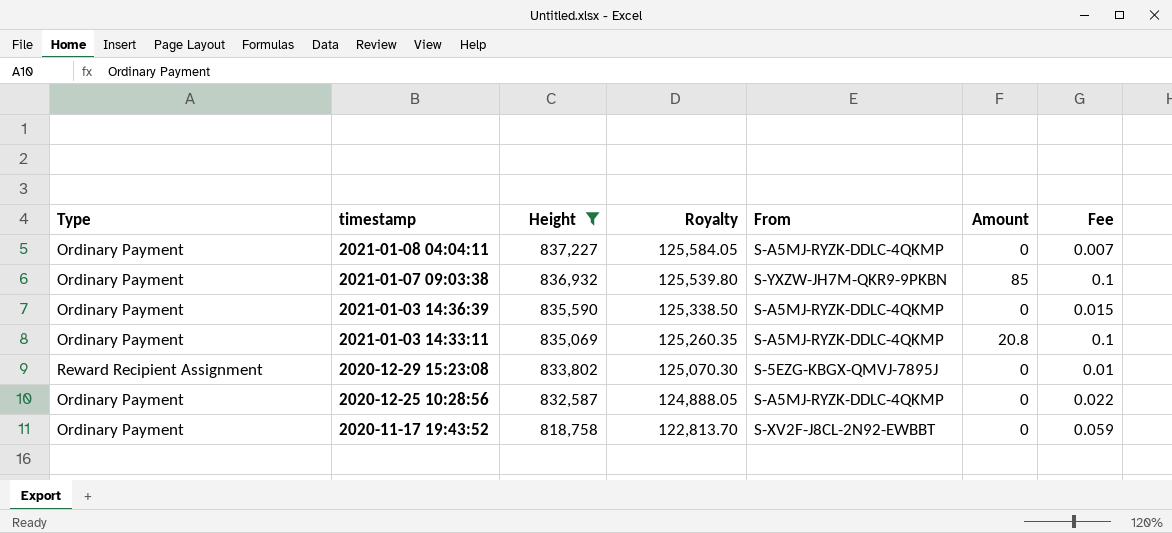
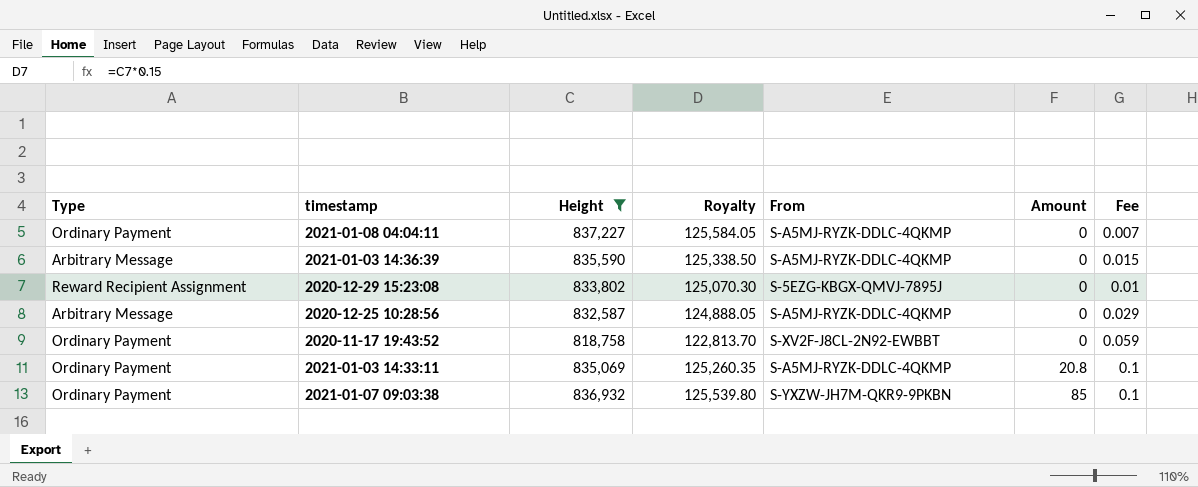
row order: timestamp descending -> Amount ascending
2021-01-03 14:36:39 | Type: Ordinary Payment -> Arbitrary Message
2020-12-25 10:28:56 | Type: Ordinary Payment -> Arbitrary Message
2020-12-25 10:28:56 | Fee: 0.022 -> 0.029

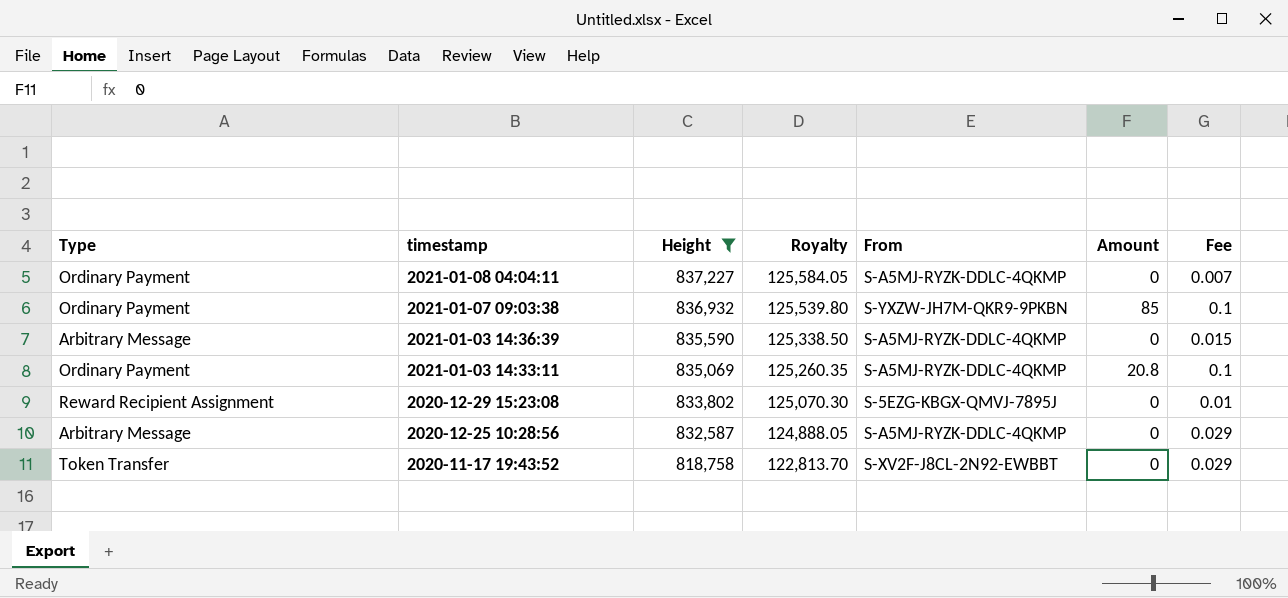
row order: Amount ascending -> timestamp descending
2020-11-17 19:43:52 | Type: Ordinary Payment -> Token Transfer
2020-11-17 19:43:52 | Fee: 0.059 -> 0.029

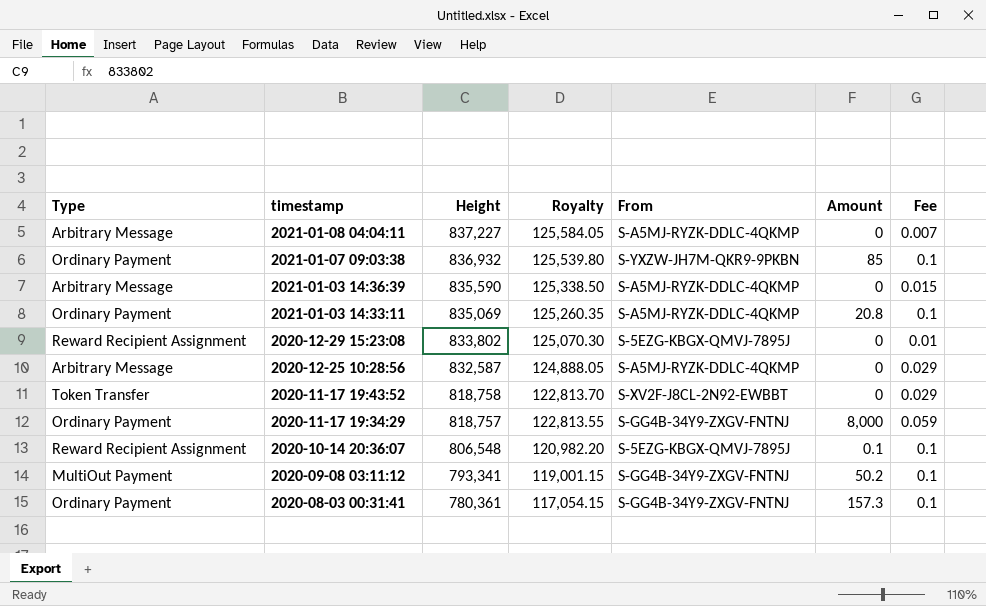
filter: Height >= 818,758 -> none
2021-01-08 04:04:11 | Type: Ordinary Payment -> Arbitrary Message

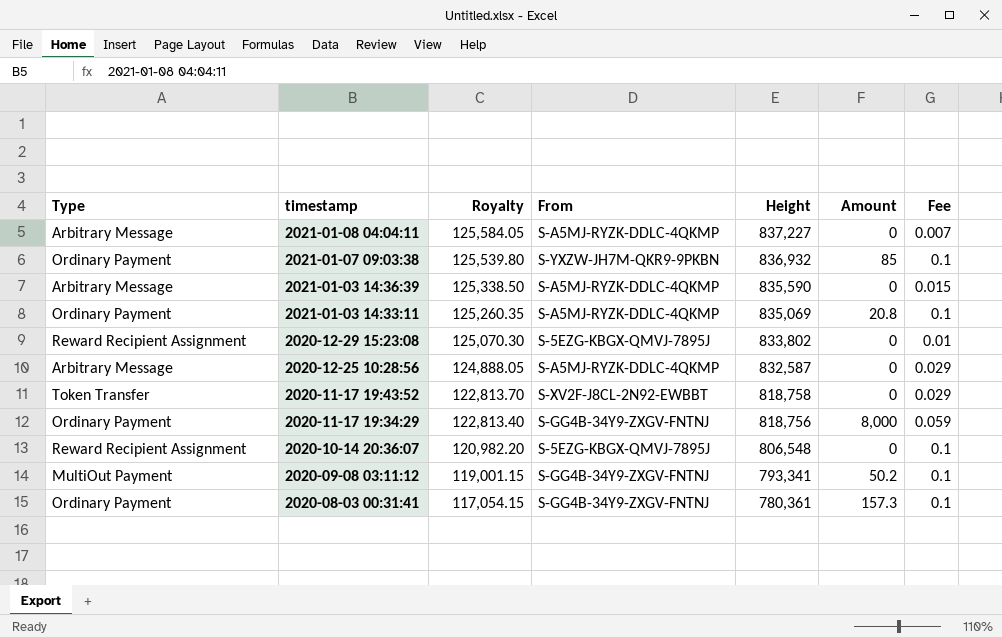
column Height | position: 3 -> 5
2020-11-17 19:34:29 | Royalty: 122,813.55 -> 122,813.40
2020-11-17 19:34:29 | Height: 818,757 -> 818,756
2020-10-14 20:36:07 | Amount: 0.1 -> 0

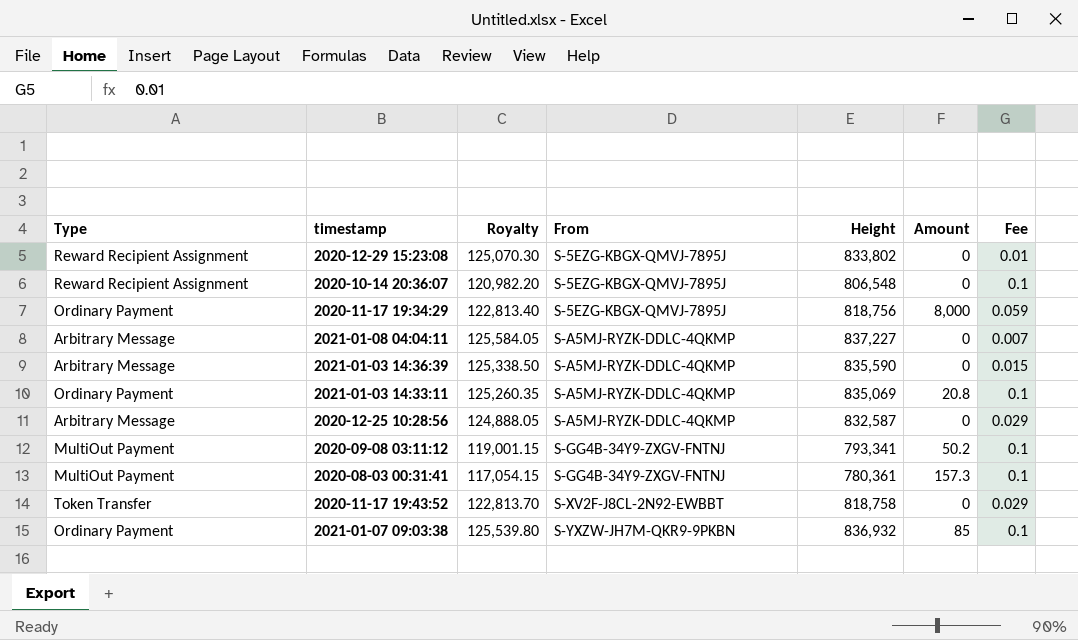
row order: timestamp descending -> From ascending
2020-11-17 19:34:29 | From: S-GG4B-34Y9-ZXGV-FNTNJ -> S-5EZG-KBGX-QMVJ-7895J
2020-08-03 00:31:41 | Type: Ordinary Payment -> MultiOut Payment

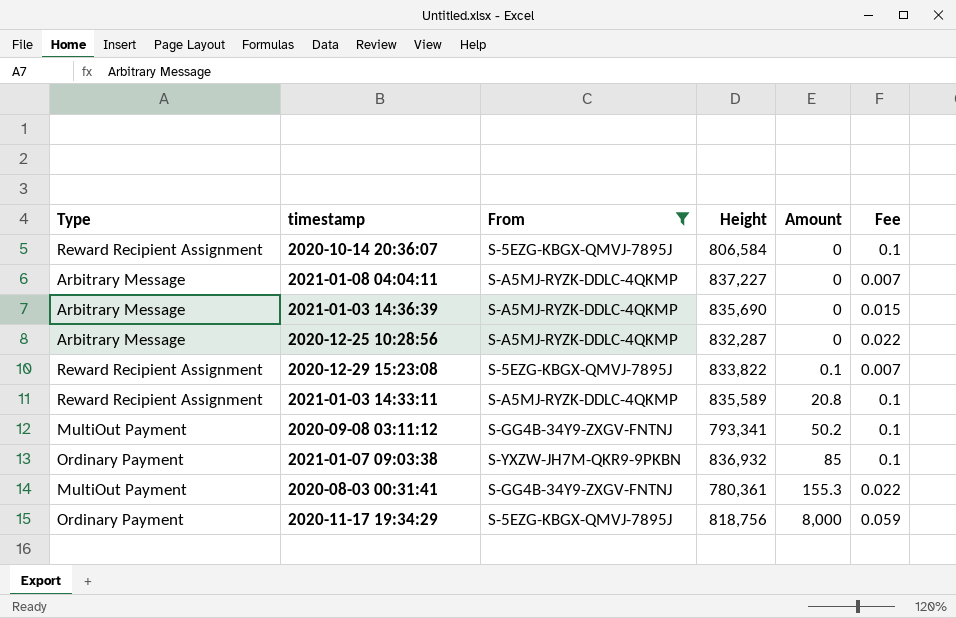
filter: none -> From != S-XV2F-J8CL-2N92-EWBBT
row order: From ascending -> Amount ascending
column Royalty | formula: [Height] * 0.15 -> none
2020-10-14 20:36:07 | Height: 806,548 -> 806,584
2021-01-03 14:36:39 | Height: 835,590 -> 835,690
2020-12-25 10:28:56 | Height: 832,587 -> 832,287
2020-12-25 10:28:56 | Fee: 0.029 -> 0.022
2020-12-29 15:23:08 | Height: 833,802 -> 833,822
2020-12-29 15:23:08 | Amount: 0 -> 0.1
2020-12-29 15:23:08 | Fee: 0.01 -> 0.007
2021-01-03 14:33:11 | Type: Ordinary Payment -> Reward Recipient Assignment
2021-01-03 14:33:11 | Height: 835,069 -> 835,589
2020-08-03 00:31:41 | Amount: 157.3 -> 155.3
2020-08-03 00:31:41 | Fee: 0.1 -> 0.022

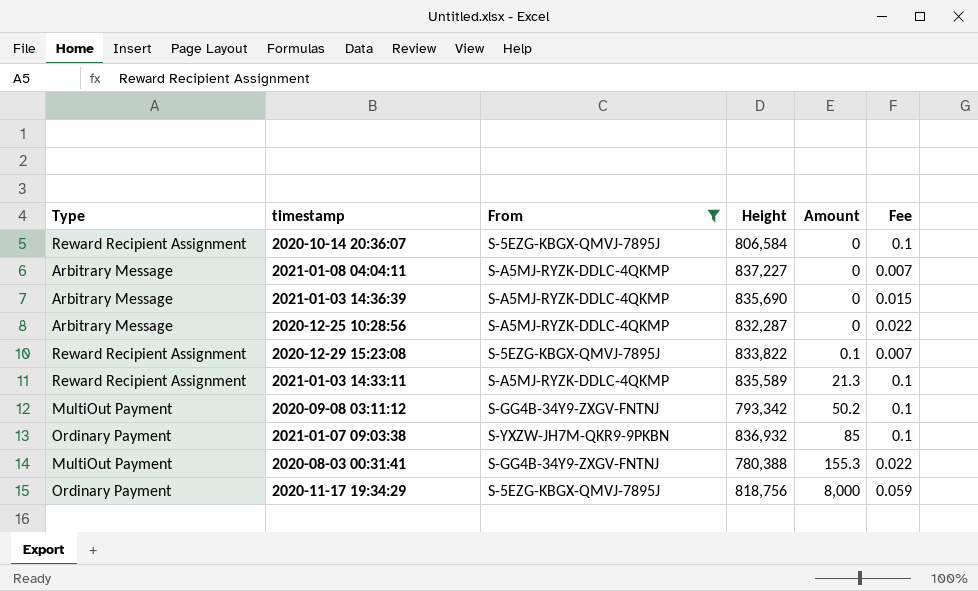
2021-01-03 14:33:11 | Amount: 20.8 -> 21.3
2020-09-08 03:11:12 | Height: 793,341 -> 793,342
2020-08-03 00:31:41 | Height: 780,361 -> 780,388

